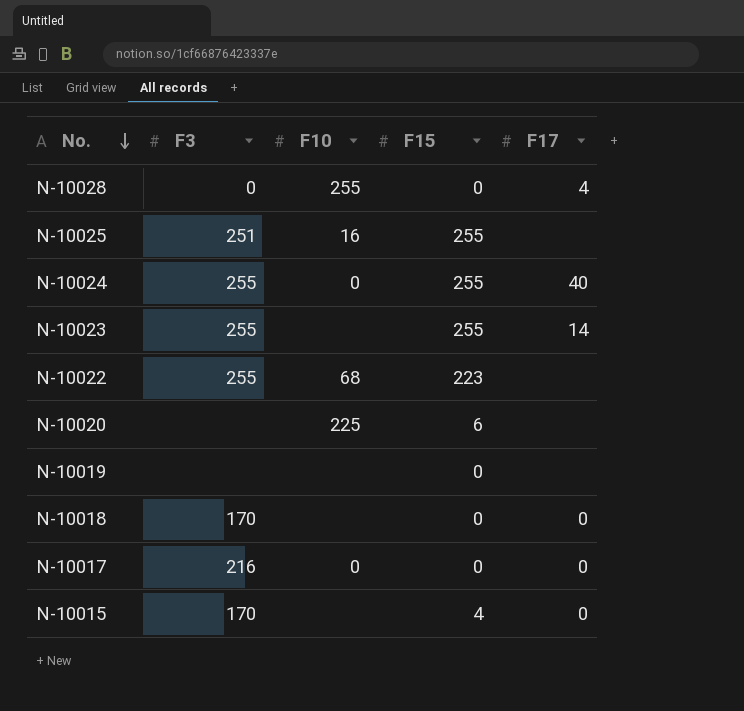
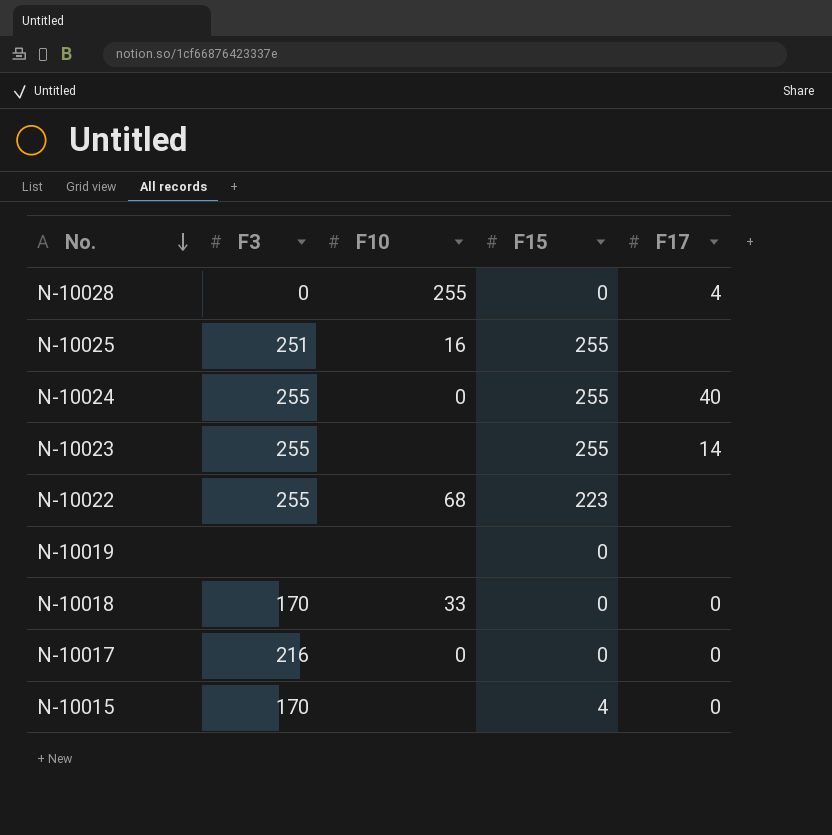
row N-10020: none | 225 | 6 | none -> none
N-10018 | F10: none -> 33

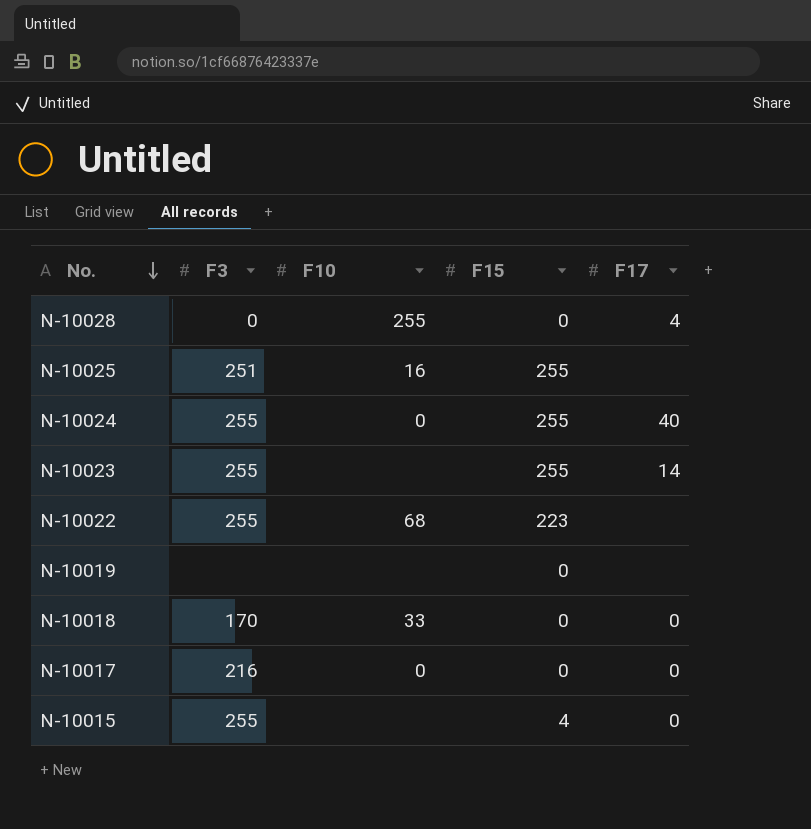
N-10015 | F3: 170 -> 255

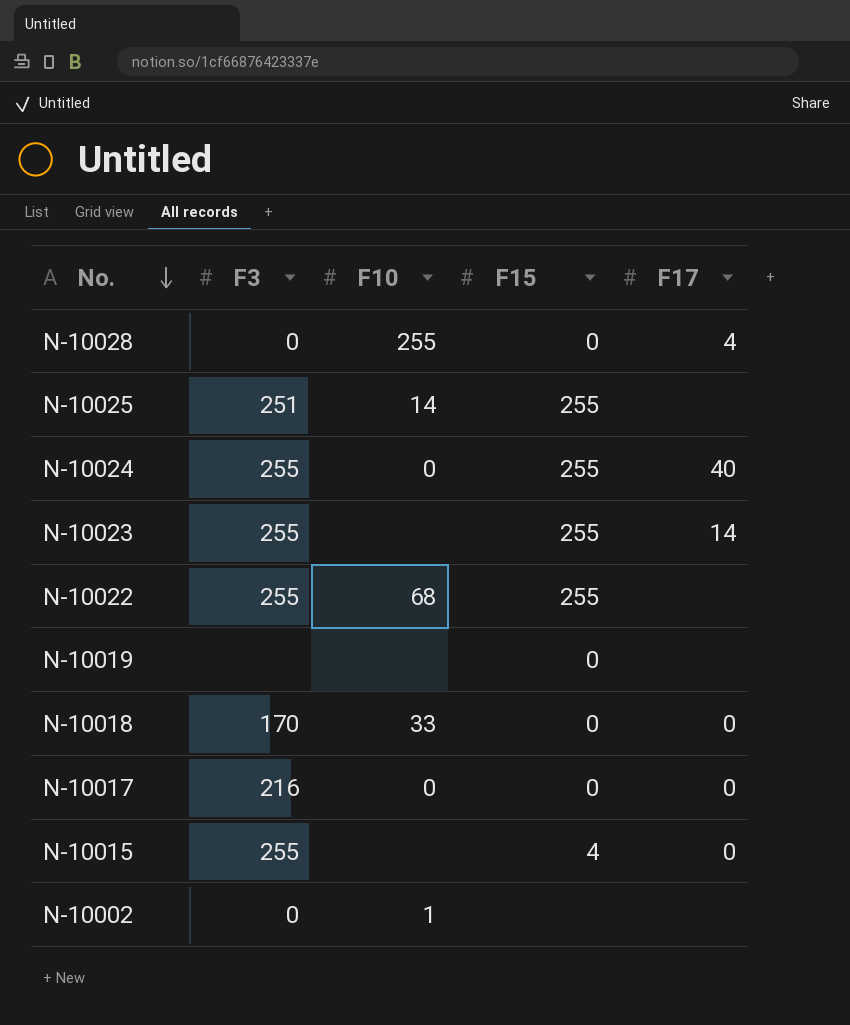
N-10025 | F10: 16 -> 14
N-10022 | F15: 223 -> 255
row N-10002: none -> 0 | 1 | none | none

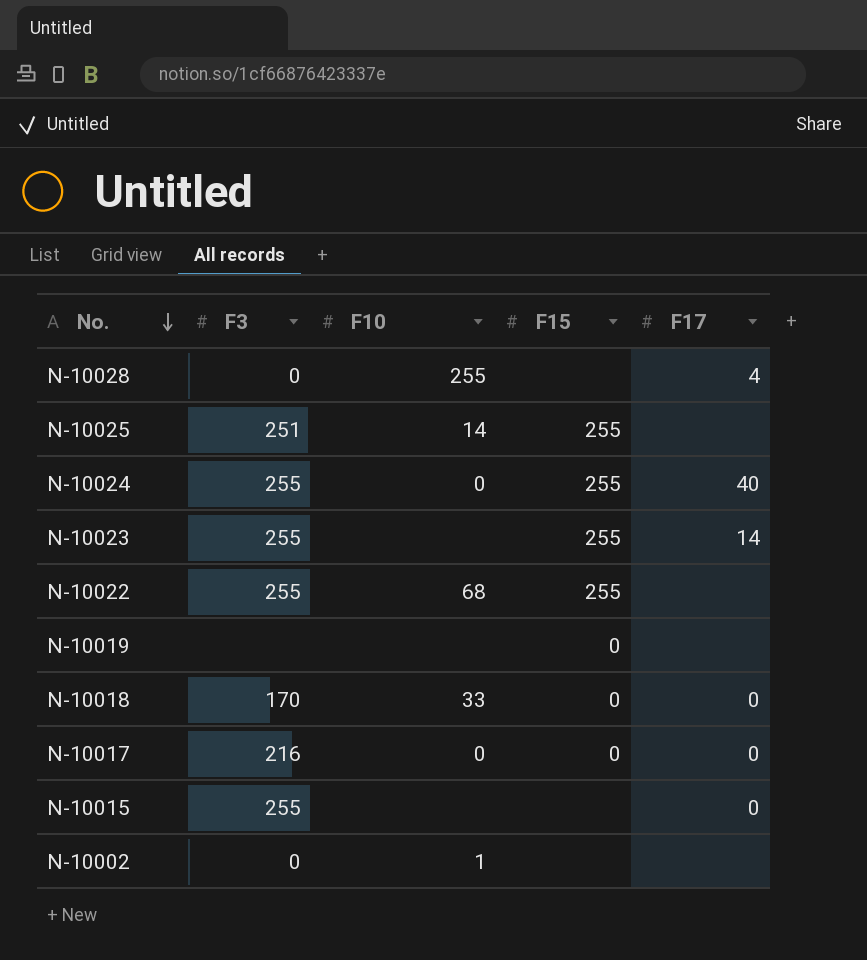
N-10028 | F15: 0 -> none
N-10015 | F15: 4 -> none

